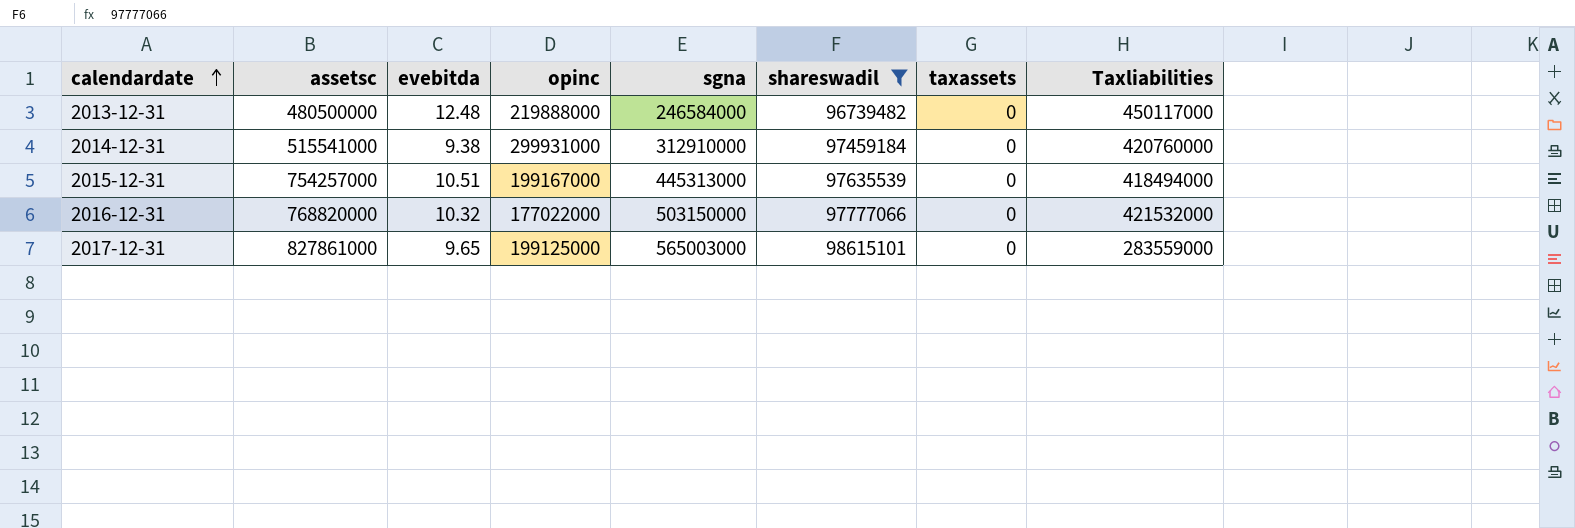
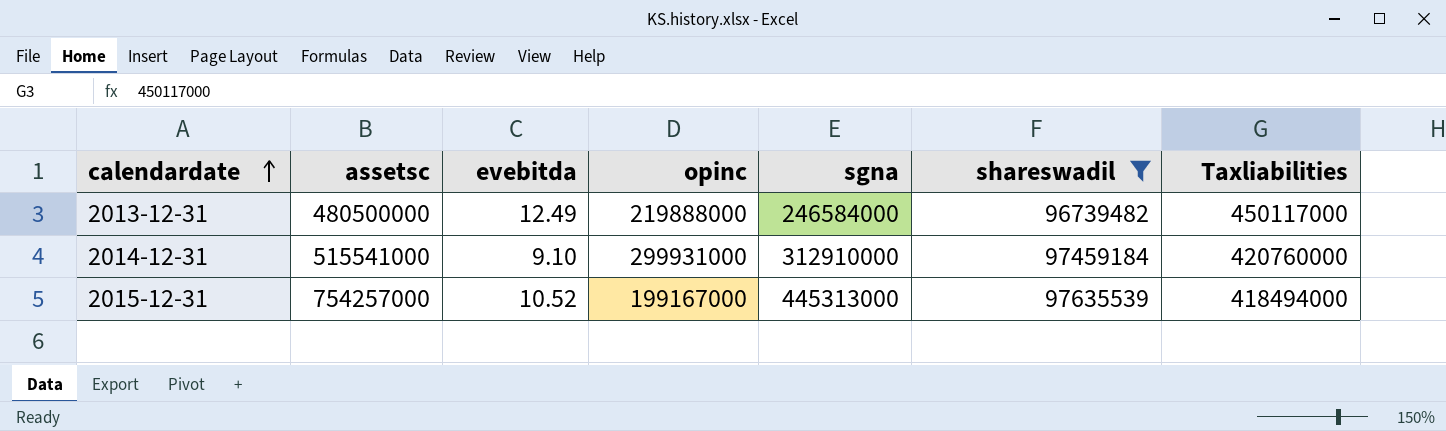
column taxassets | position: 7 -> none
row 2016-12-31: 768820000 | 10.32 | 177022000 | 503150000 | 97777066 | 0 | 421532000 -> none
row 2017-12-31: 827861000 | 9.65 | 199125000 | 565003000 | 98615101 | 0 | 283559000 -> none
2013-12-31 | evebitda: 12.48 -> 12.49
2014-12-31 | evebitda: 9.38 -> 9.10
2015-12-31 | evebitda: 10.51 -> 10.52

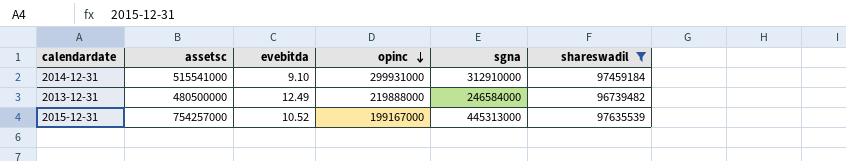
row order: calendardate ascending -> opinc descending
column Taxliabilities | position: 7 -> none

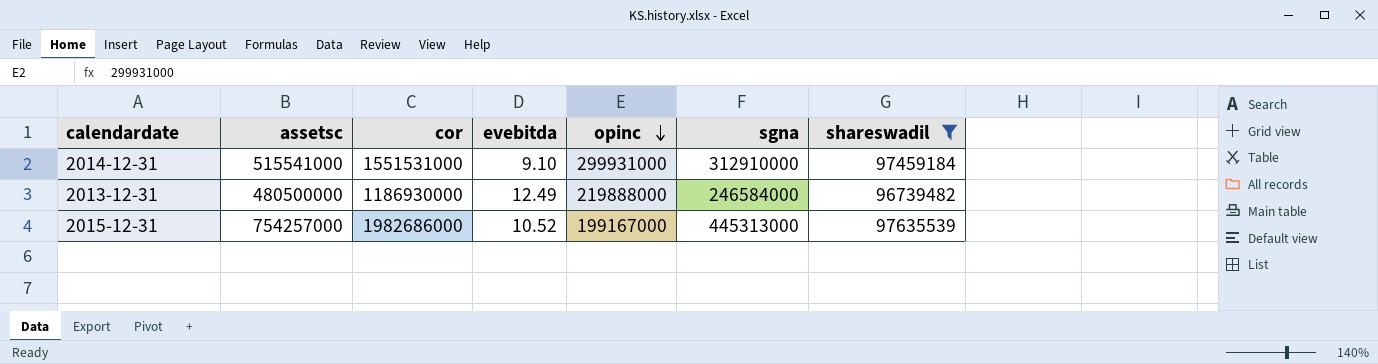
column cor | position: none -> 3

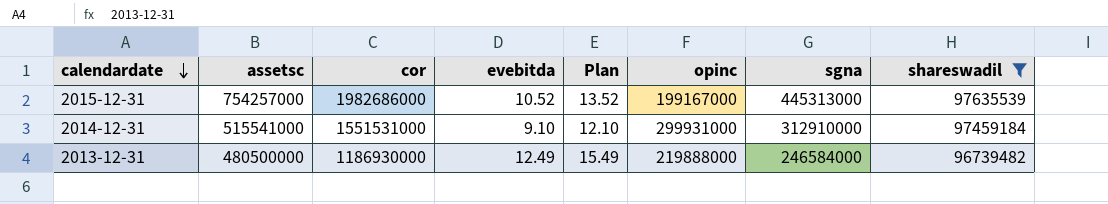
row order: opinc descending -> calendardate descending
column Plan | formula: none -> [evebitda] + 3

